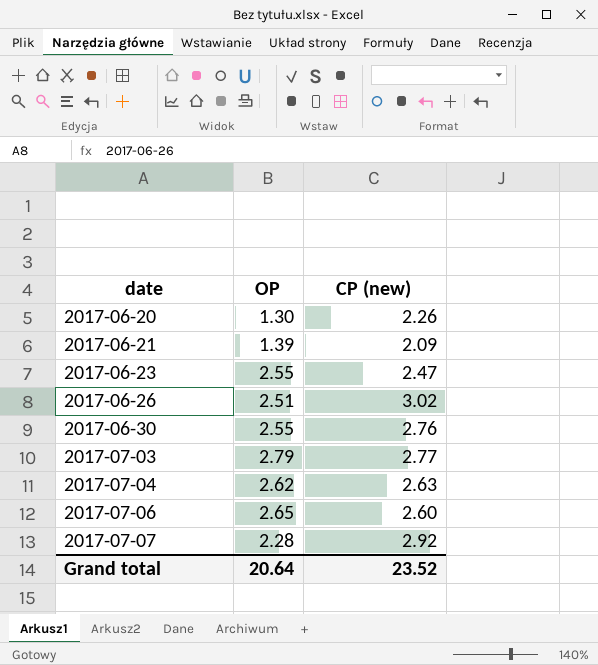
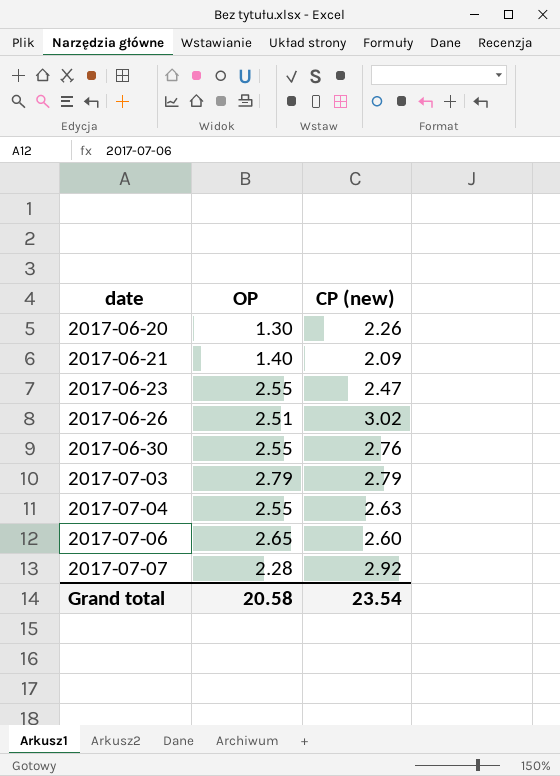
2017-06-21 | OP: 1.39 -> 1.40
2017-07-03 | CP (new): 2.77 -> 2.79
2017-07-04 | OP: 2.62 -> 2.55
Grand total | OP: 20.64 -> 20.58
Grand total | CP (new): 23.52 -> 23.54

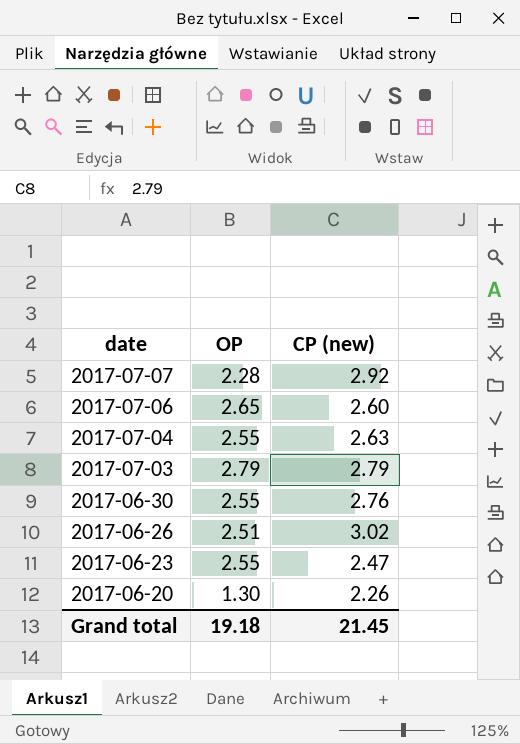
row order: date ascending -> date descending
row 2017-06-21: 1.40 | 2.09 -> none
Grand total | OP: 20.58 -> 19.18
Grand total | CP (new): 23.54 -> 21.45

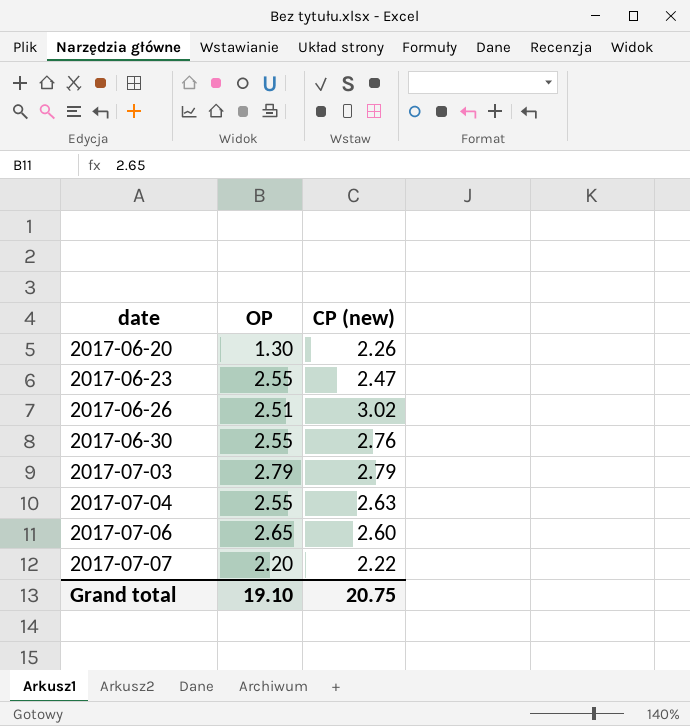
row order: date descending -> date ascending
2017-07-07 | OP: 2.28 -> 2.20
2017-07-07 | CP (new): 2.92 -> 2.22
Grand total | OP: 19.18 -> 19.10
Grand total | CP (new): 21.45 -> 20.75

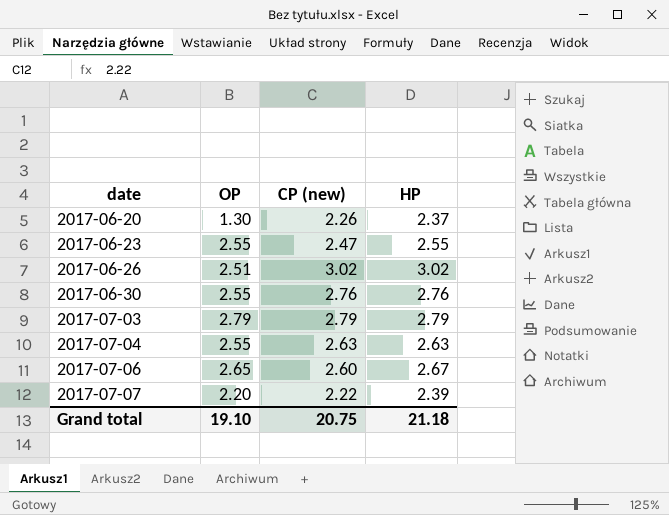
column HP | position: none -> 4

